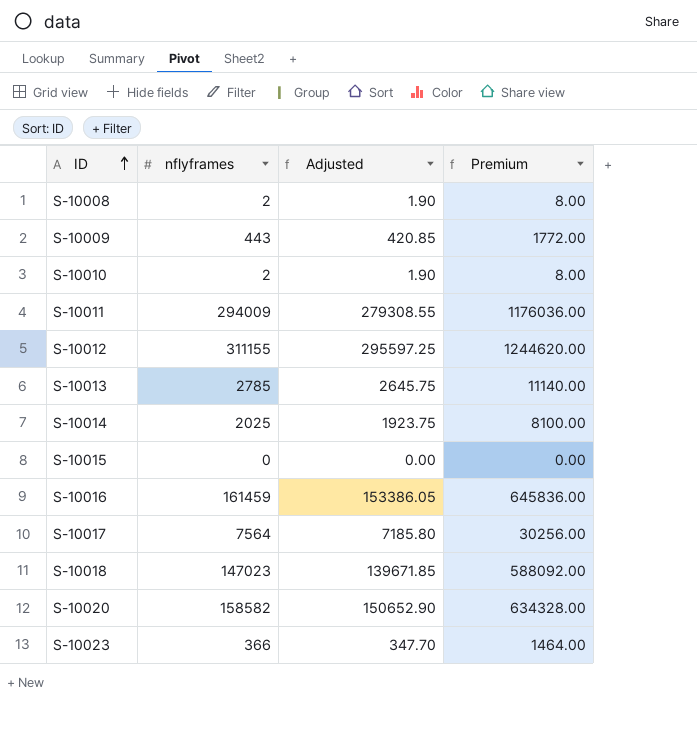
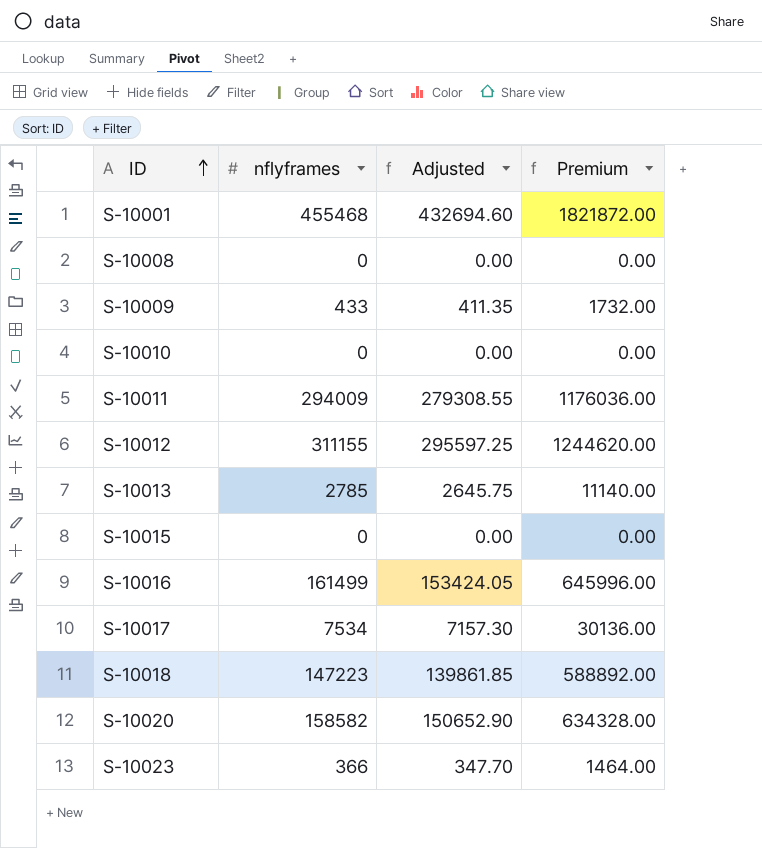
row S-10014: 2025 | 1923.75 | 8100.00 -> none
row S-10001: none -> 455468 | 432694.60 | 1821872.00
S-10008 | nflyframes: 2 -> 0
S-10008 | Adjusted: 1.90 -> 0.00
S-10008 | Premium: 8.00 -> 0.00
S-10009 | nflyframes: 443 -> 433
S-10009 | Adjusted: 420.85 -> 411.35
S-10009 | Premium: 1772.00 -> 1732.00
S-10010 | nflyframes: 2 -> 0
S-10010 | Adjusted: 1.90 -> 0.00
S-10010 | Premium: 8.00 -> 0.00
S-10016 | nflyframes: 161459 -> 161499
S-10016 | Adjusted: 153386.05 -> 153424.05
S-10016 | Premium: 645836.00 -> 645996.00
S-10017 | nflyframes: 7564 -> 7534
S-10017 | Adjusted: 7185.80 -> 7157.30
S-10017 | Premium: 30256.00 -> 30136.00
S-10018 | nflyframes: 147023 -> 147223
S-10018 | Adjusted: 139671.85 -> 139861.85
S-10018 | Premium: 588092.00 -> 588892.00

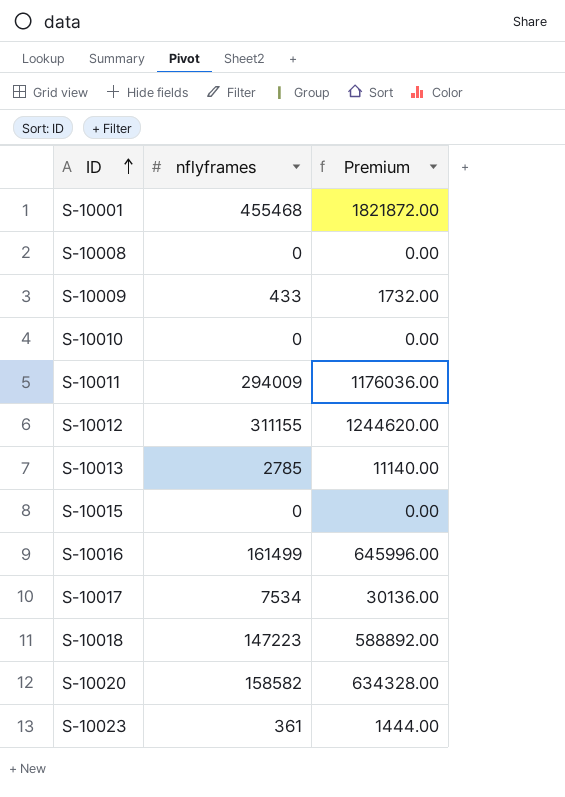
column Adjusted | formula: [nflyframes] * 0.95 -> none
S-10023 | nflyframes: 366 -> 361
S-10023 | Premium: 1464.00 -> 1444.00

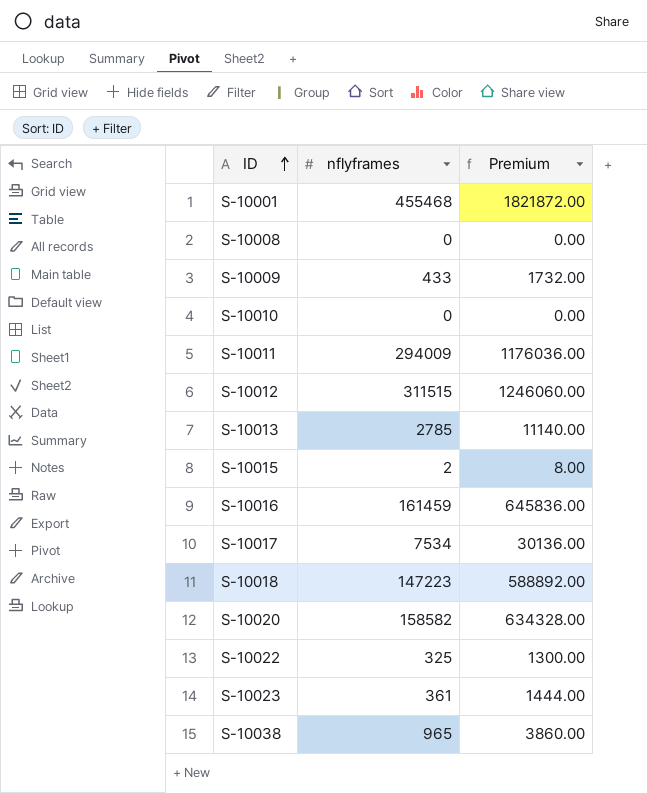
S-10012 | nflyframes: 311155 -> 311515
S-10012 | Premium: 1244620.00 -> 1246060.00
S-10015 | nflyframes: 0 -> 2
S-10015 | Premium: 0.00 -> 8.00
S-10016 | nflyframes: 161499 -> 161459
S-10016 | Premium: 645996.00 -> 645836.00
row S-10022: none -> 325 | 1300.00
row S-10038: none -> 965 | 3860.00

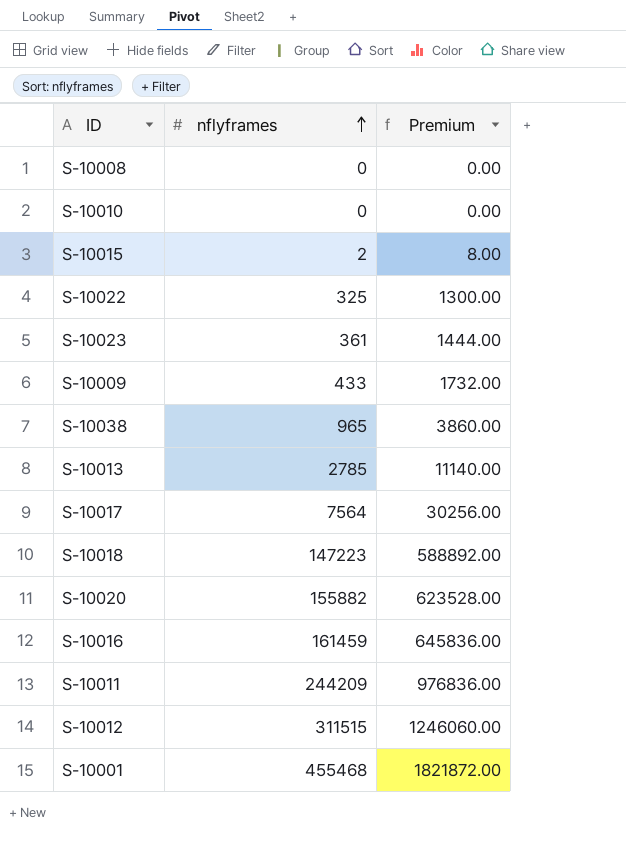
row order: ID ascending -> nflyframes ascending
S-10017 | nflyframes: 7534 -> 7564
S-10017 | Premium: 30136.00 -> 30256.00
S-10020 | nflyframes: 158582 -> 155882
S-10020 | Premium: 634328.00 -> 623528.00
S-10011 | nflyframes: 294009 -> 244209
S-10011 | Premium: 1176036.00 -> 976836.00

